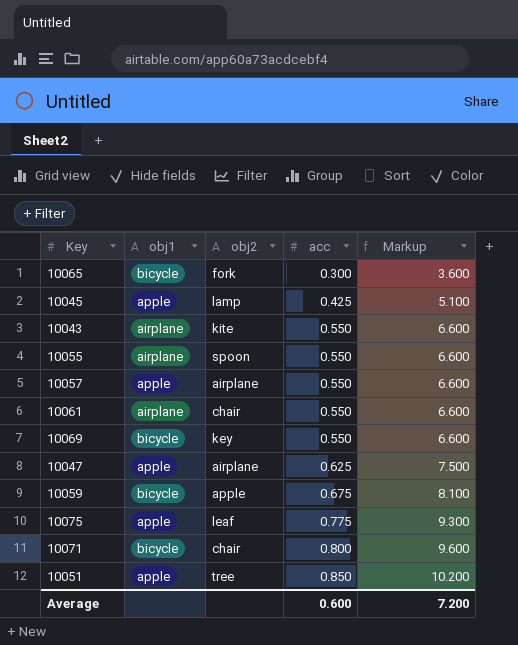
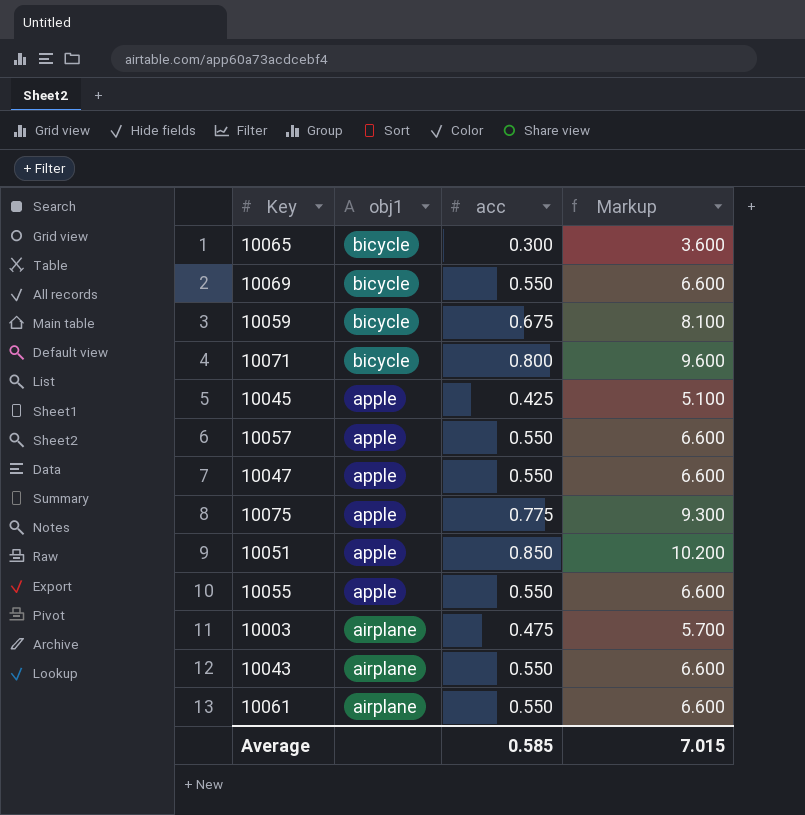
row order: acc ascending -> obj1 descending
column obj2 | position: 3 -> none
10047 | acc: 0.625 -> 0.550
10047 | Markup: 7.500 -> 6.600
10055 | obj1: airplane -> apple
row 10003: none -> airplane | 0.475 | 5.700
Average | acc: 0.600 -> 0.585
Average | Markup: 7.200 -> 7.015

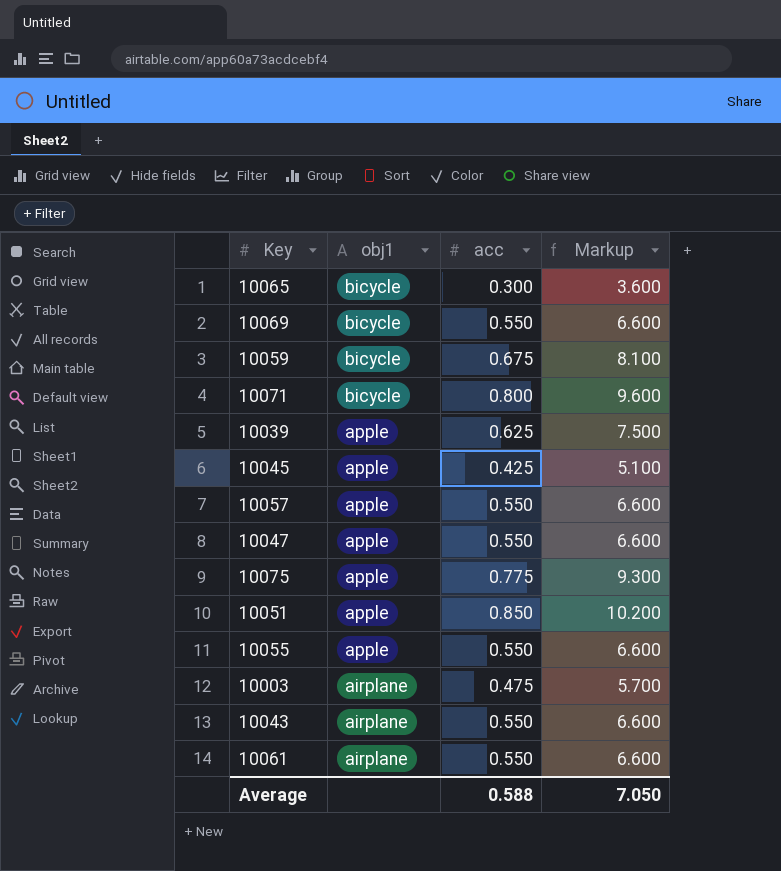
row 10039: none -> apple | 0.625 | 7.500
Average | acc: 0.585 -> 0.588
Average | Markup: 7.015 -> 7.050

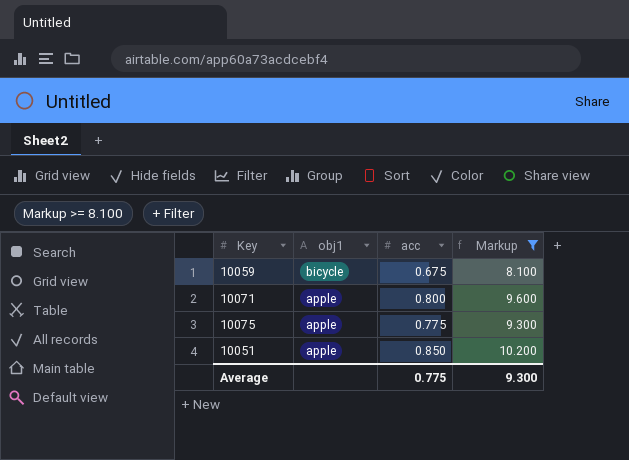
filter: none -> Markup >= 8.100
10071 | obj1: bicycle -> apple
Average | acc: 0.588 -> 0.775
Average | Markup: 7.050 -> 9.300

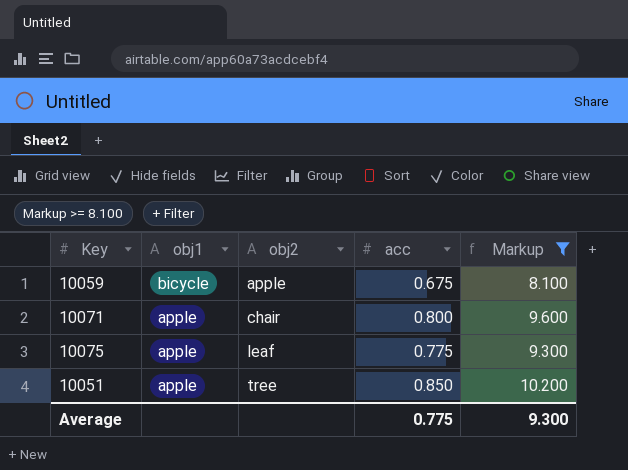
column obj2 | position: none -> 3

